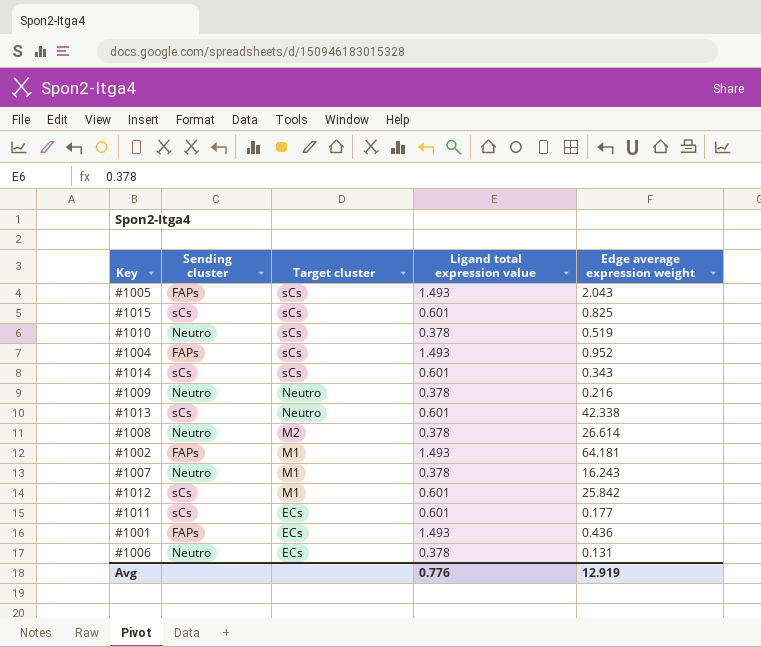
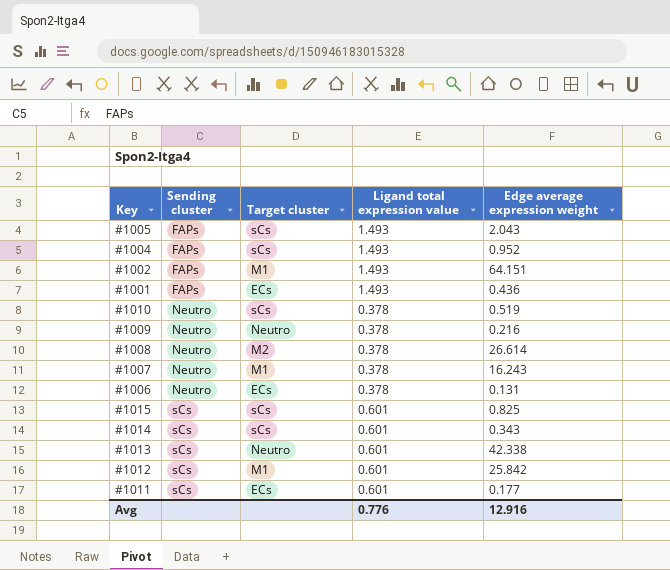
row order: Target cluster descending -> Sending cluster ascending
#1002 | Edge average expression weight: 64.181 -> 64.151
Avg | Edge average expression weight: 12.919 -> 12.916

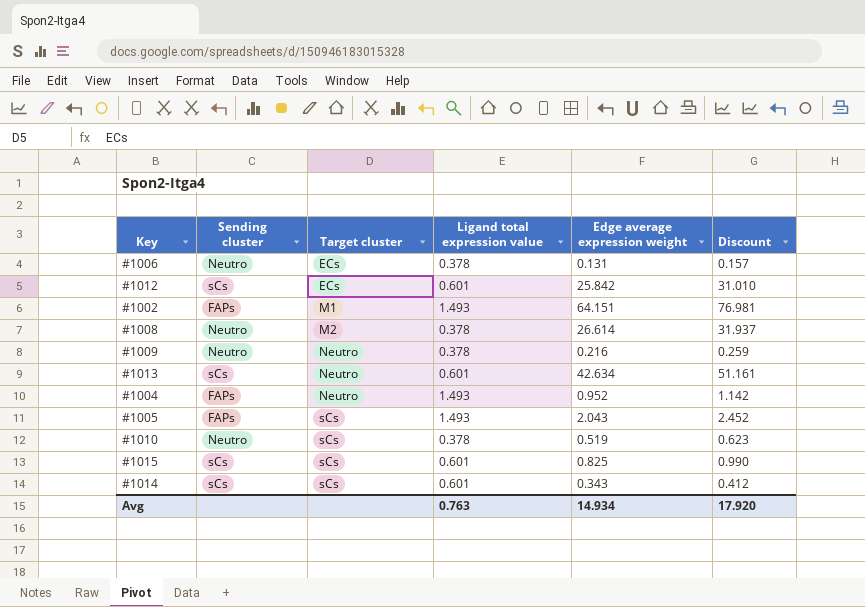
row order: Sending cluster ascending -> Target cluster ascending
column Discount | formula: none -> [Edge average expression weight] * 1.2
row #1001: FAPs | ECs | 1.493 | 0.436 -> none
row #1007: Neutro | M1 | 0.378 | 16.243 -> none
row #1011: sCs | ECs | 0.601 | 0.177 -> none
#1012 | Target cluster: M1 -> ECs
#1013 | Edge average expression weight: 42.338 -> 42.634
#1004 | Target cluster: sCs -> Neutro
Avg | Ligand total expression value: 0.776 -> 0.763
Avg | Edge average expression weight: 12.916 -> 14.934

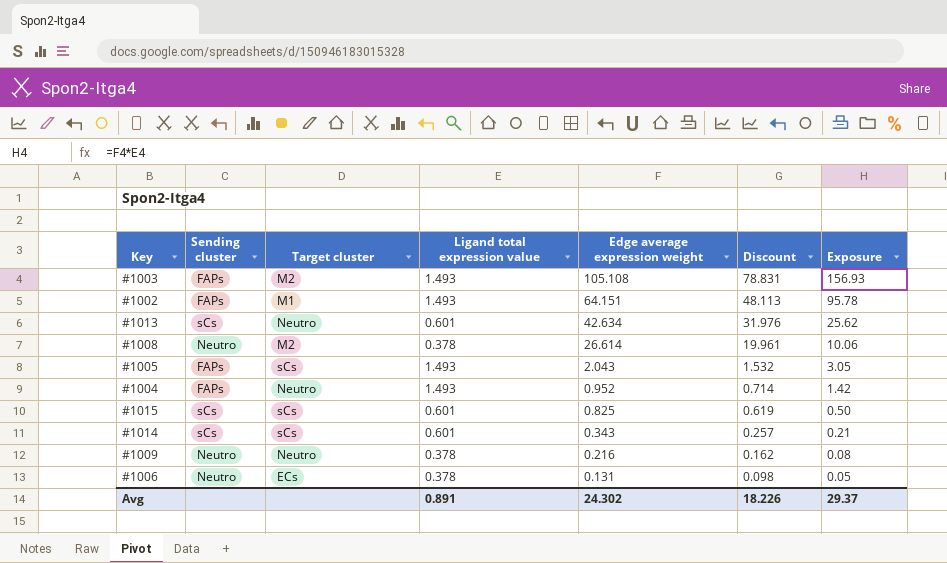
row order: Target cluster ascending -> Edge average expression weight descending
column Discount | formula: [Edge average expression weight] * 1.2 -> [Edge average expression weight] * 0.75
column Exposure | formula: none -> [Ligand total expression value] * [Edge average expression weight]
row #1012: sCs | ECs | 0.601 | 25.842 | 31.010 -> none
row #1010: Neutro | sCs | 0.378 | 0.519 | 0.623 -> none
row #1003: none -> FAPs | M2 | 1.493 | 105.108 | 78.831 | 156.93
Avg | Ligand total expression value: 0.763 -> 0.891
Avg | Edge average expression weight: 14.934 -> 24.302
Avg | Discount: 17.920 -> 18.226

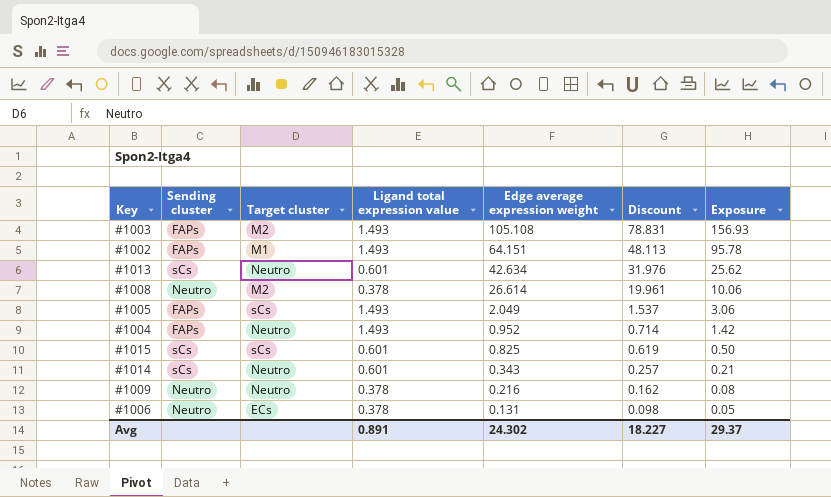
#1005 | Edge average expression weight: 2.043 -> 2.049
#1005 | Discount: 1.532 -> 1.537
#1005 | Exposure: 3.05 -> 3.06
#1014 | Target cluster: sCs -> Neutro
Avg | Discount: 18.226 -> 18.227

